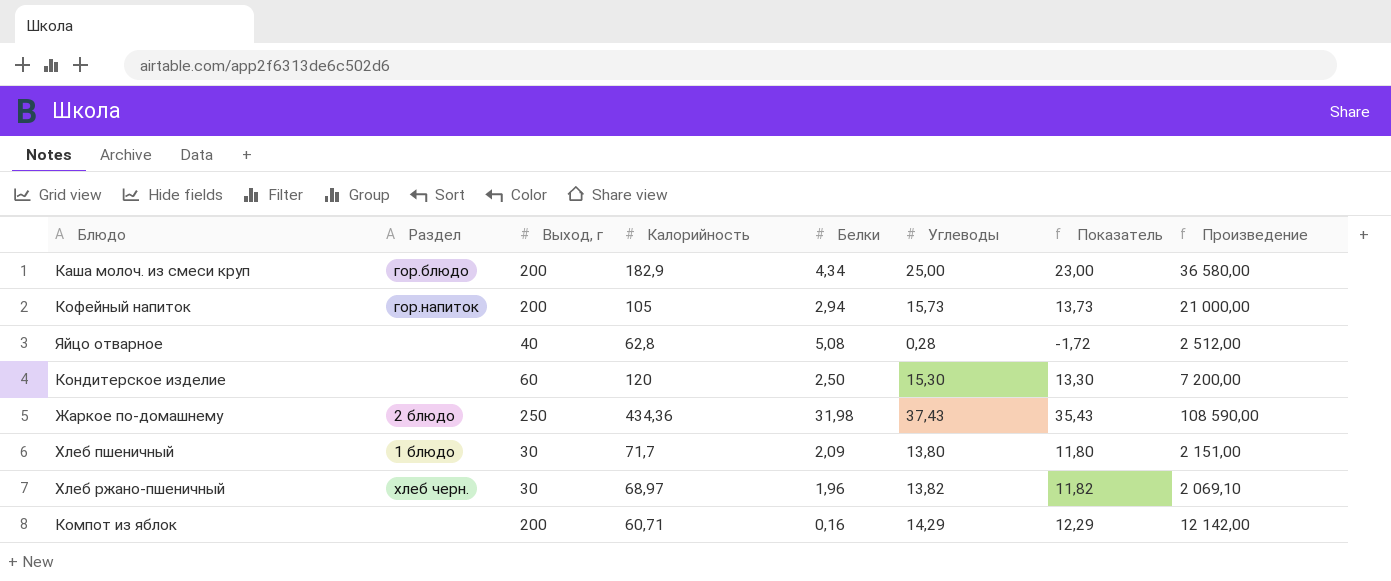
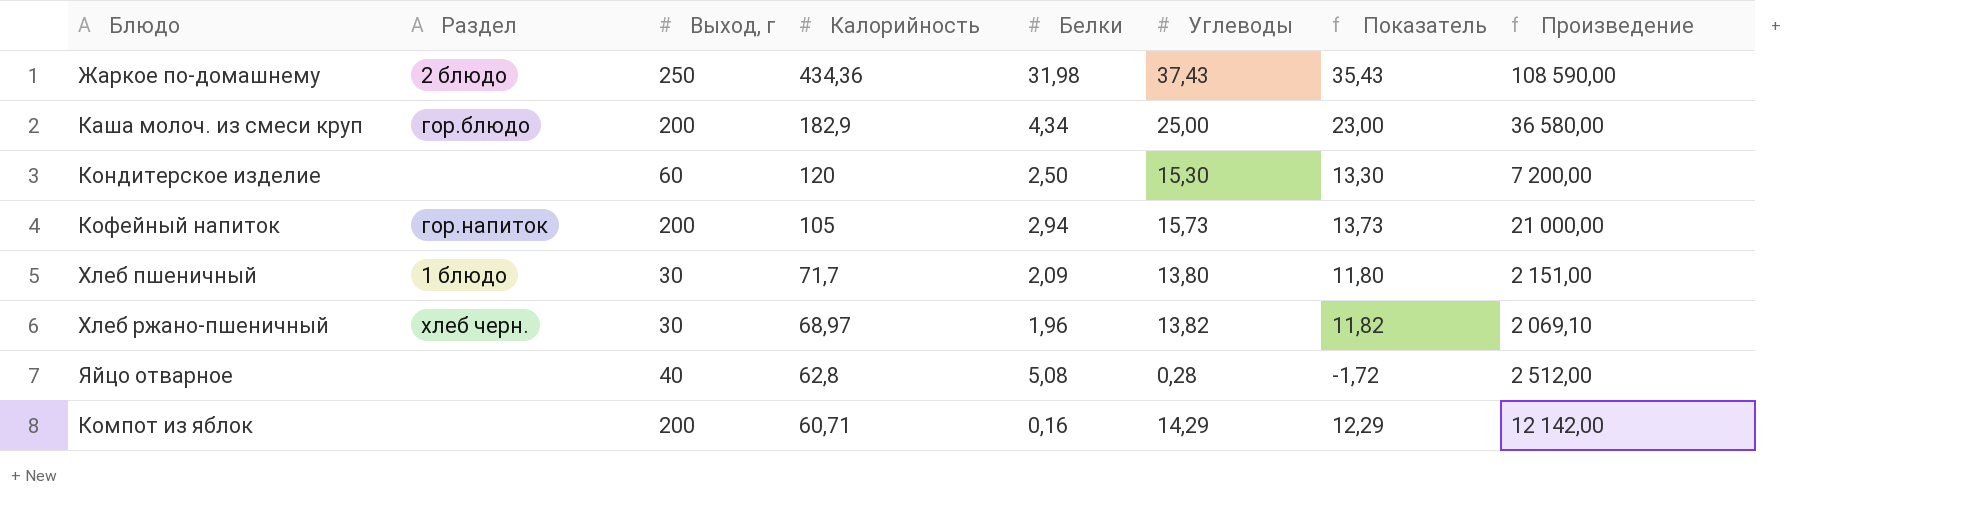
row order: none -> Калорийность descending

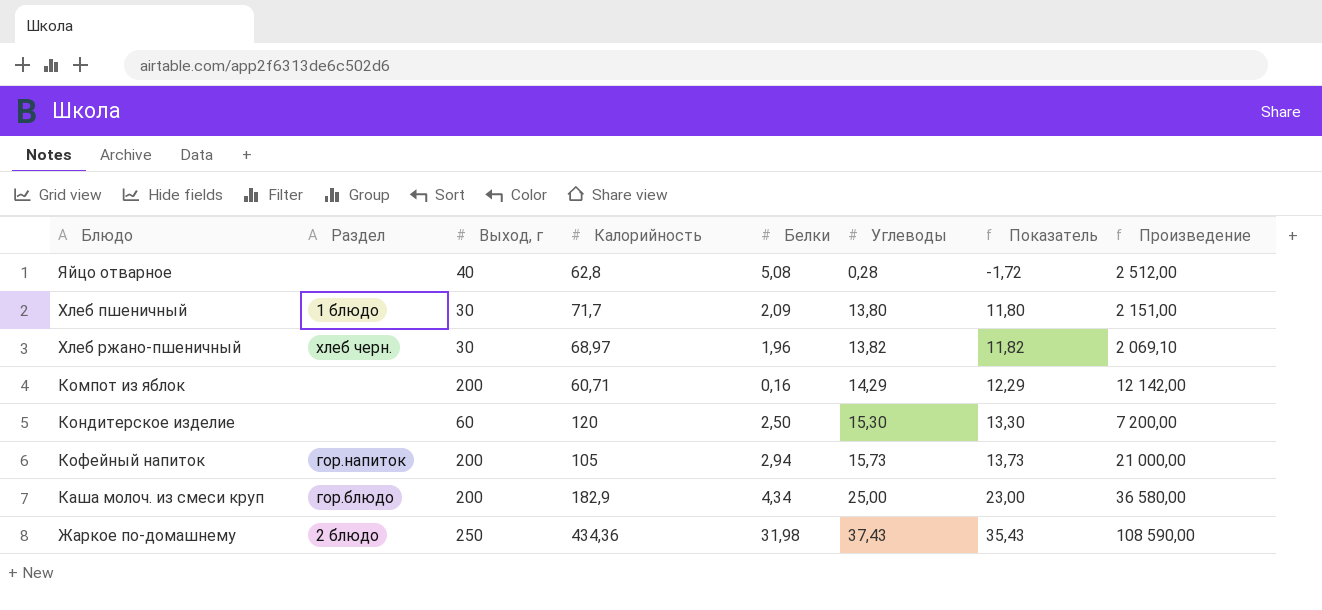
row order: Калорийность descending -> Углеводы ascending

